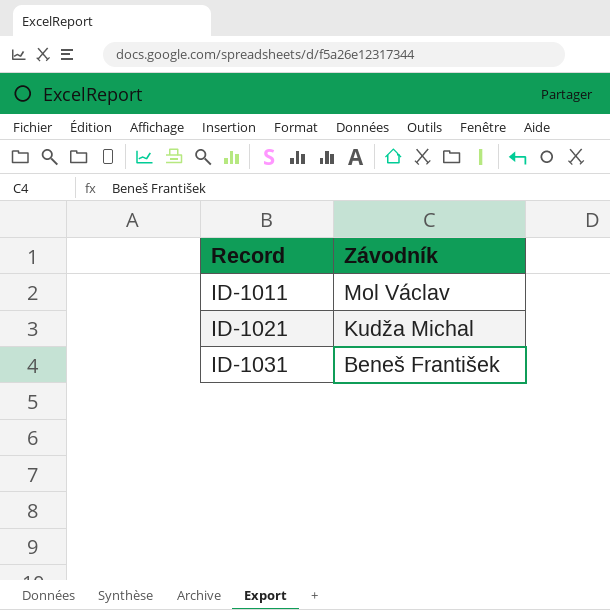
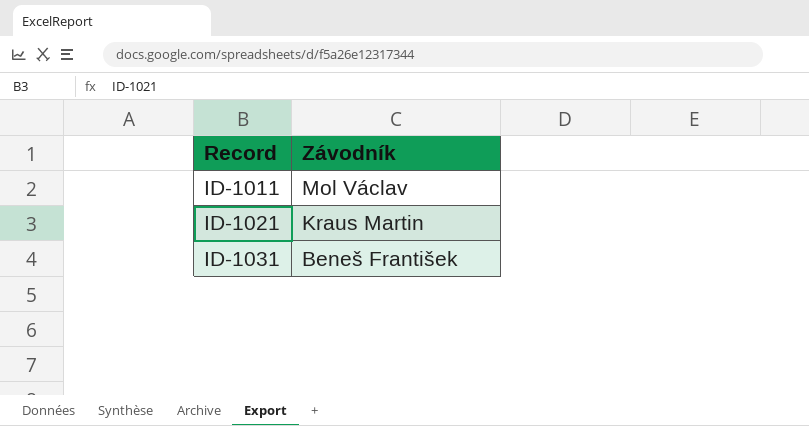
ID-1021 | Závodník: Kudža Michal -> Kraus Martin

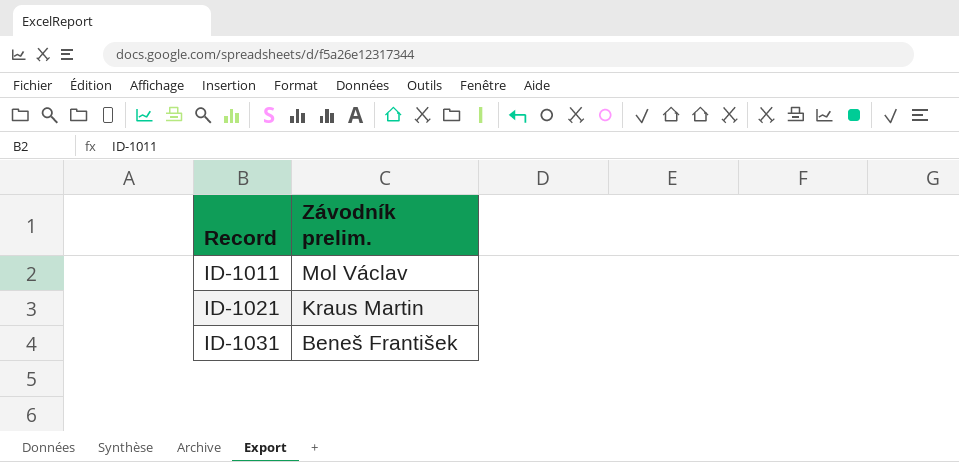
column name: Závodník -> Závodník prelim.

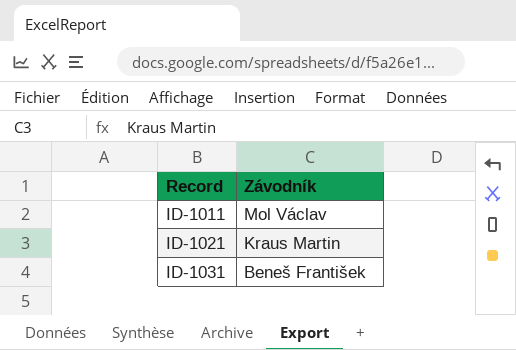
column name: Závodník prelim. -> Závodník

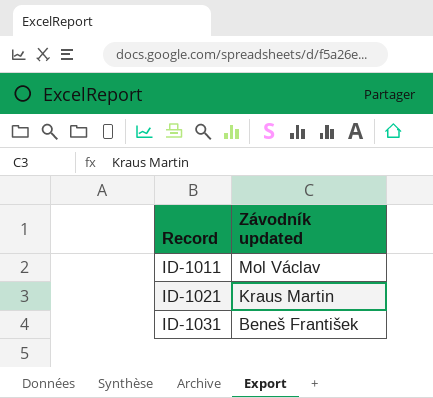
column name: Závodník -> Závodník updated

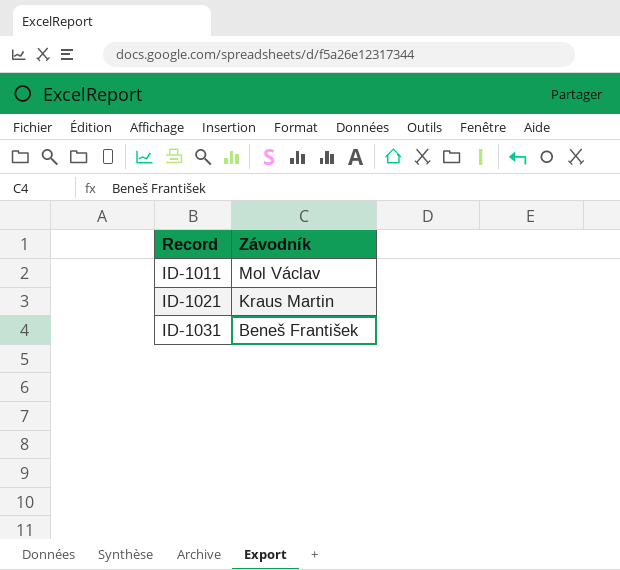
column name: Závodník updated -> Závodník

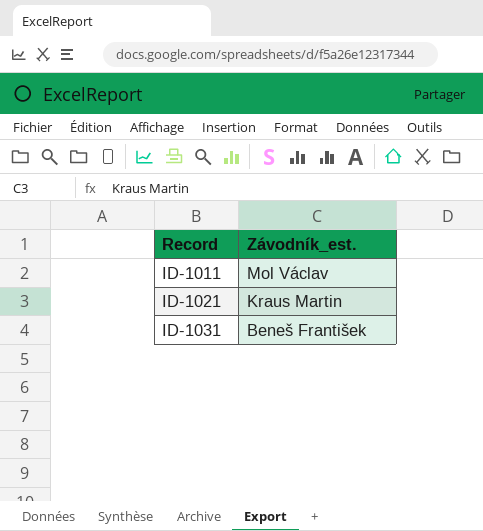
column name: Závodník -> Závodník_est.

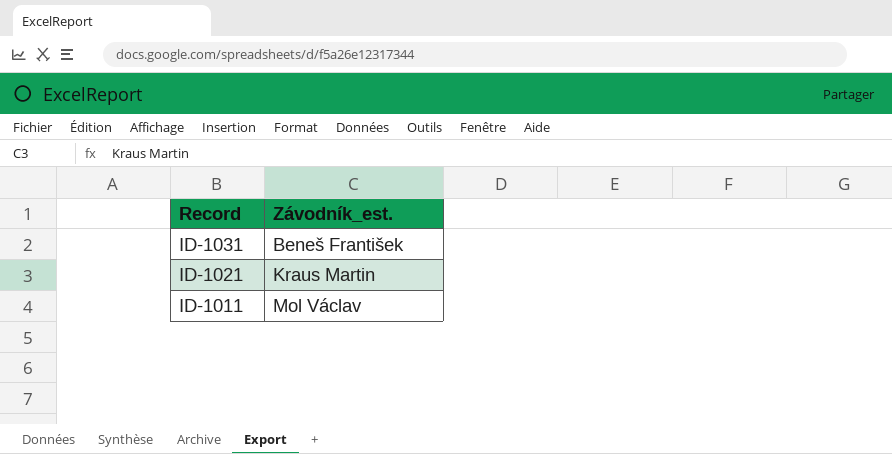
row order: Record ascending -> Record descending

